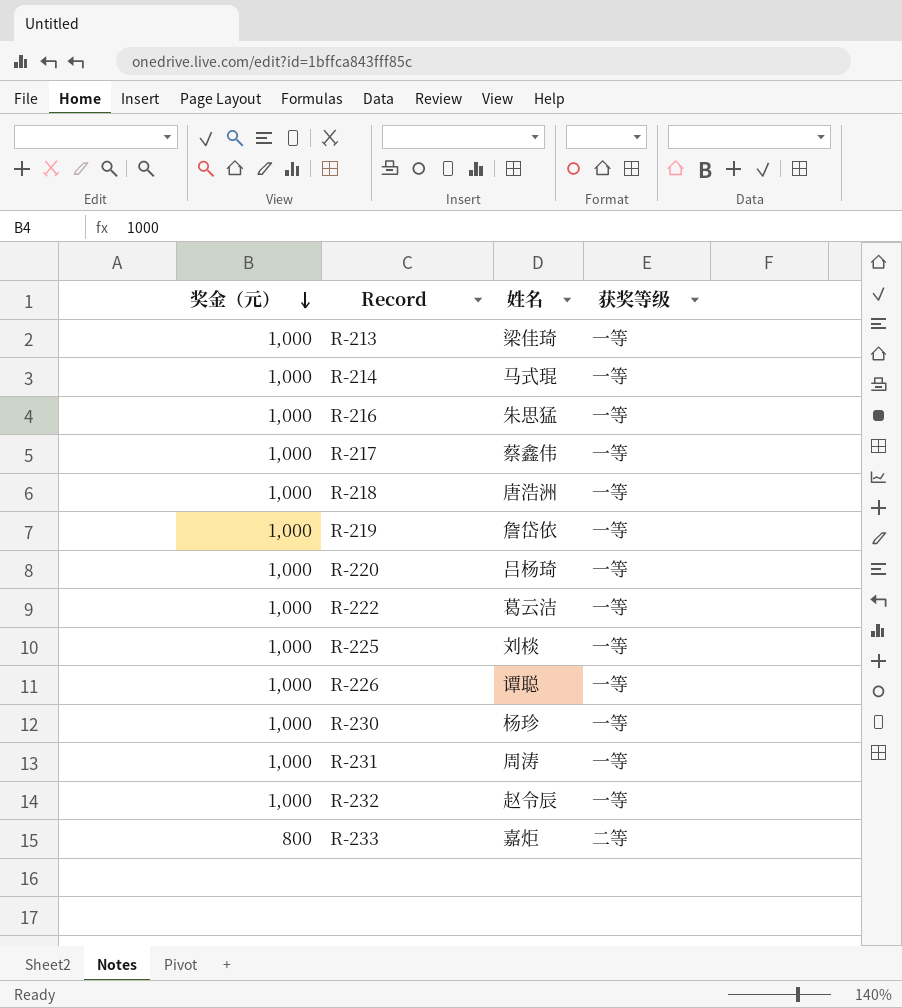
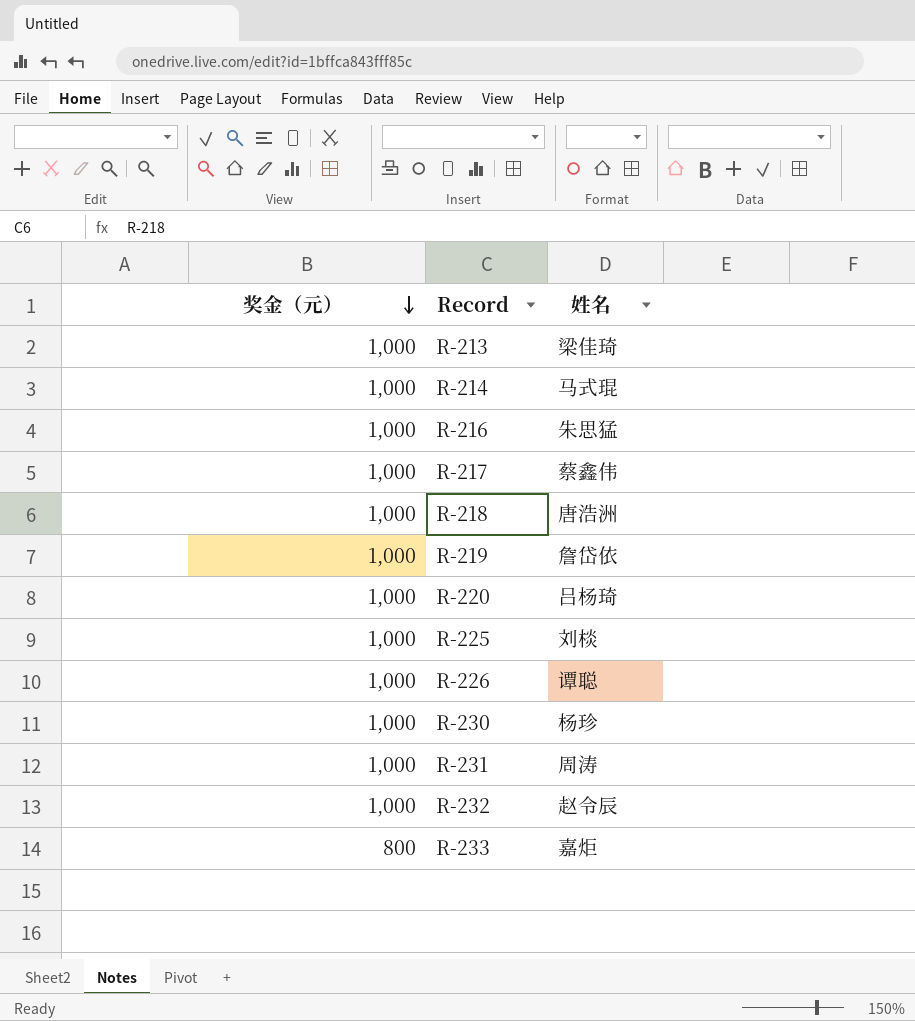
column 获奖等级 | position: 4 -> none
row R-222: 1,000 | 葛云洁 | 一等 -> none

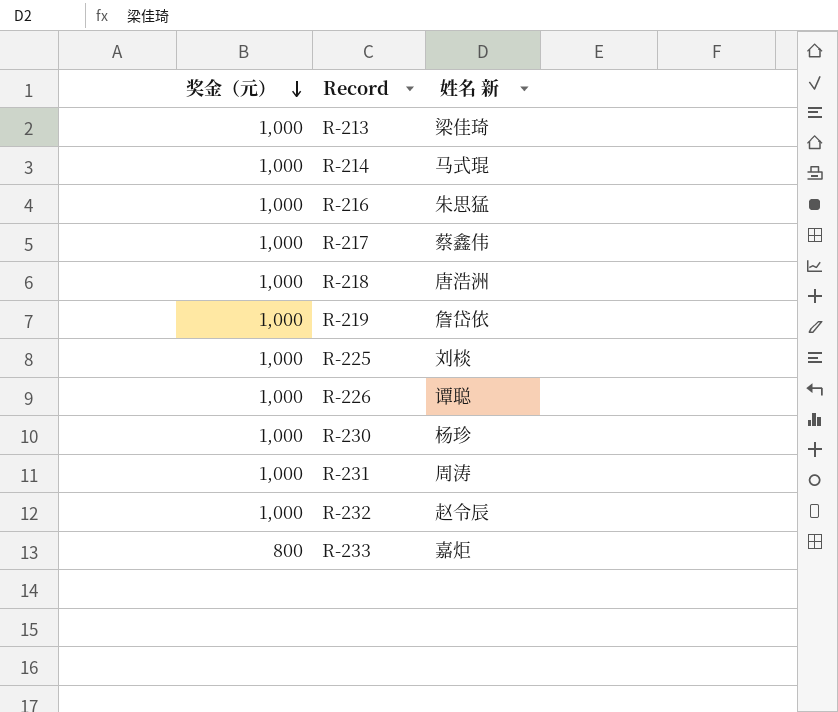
column name: 姓名 -> 姓名 新
row R-220: 1,000 | 吕杨琦 -> none

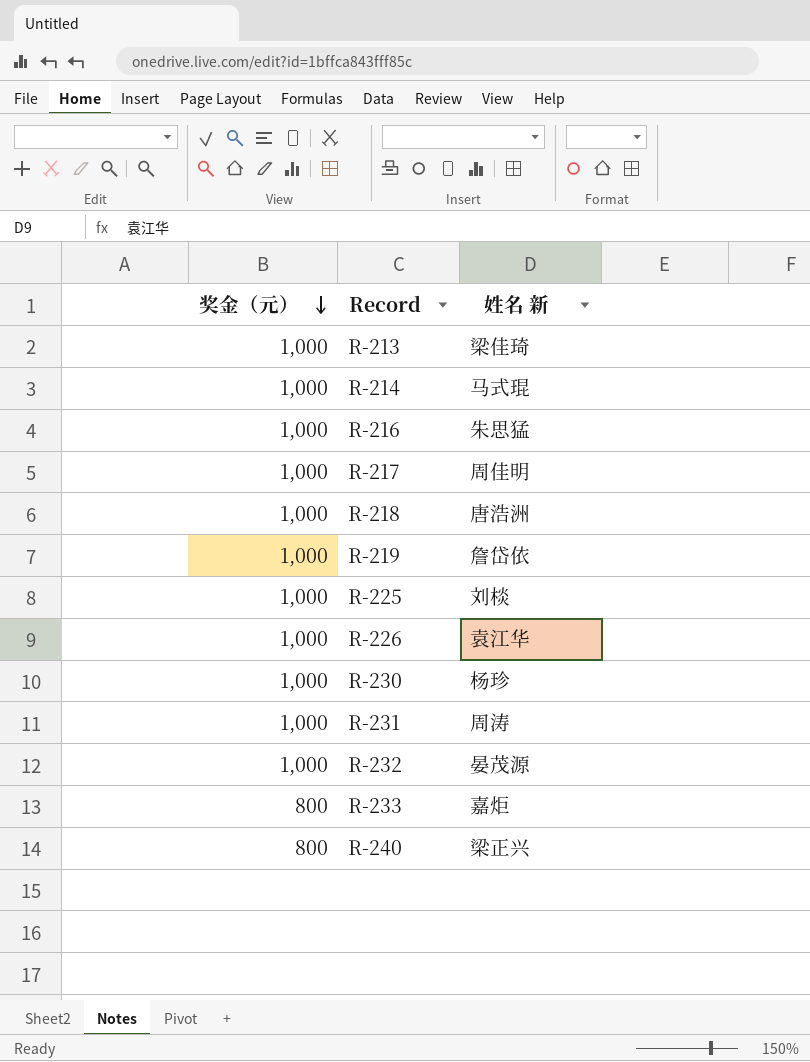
R-217 | 姓名 新: 蔡鑫伟 -> 周佳明
R-226 | 姓名 新: 谭聪 -> 袁江华
R-232 | 姓名 新: 赵令辰 -> 晏茂源
row R-240: none -> 800 | 梁正兴

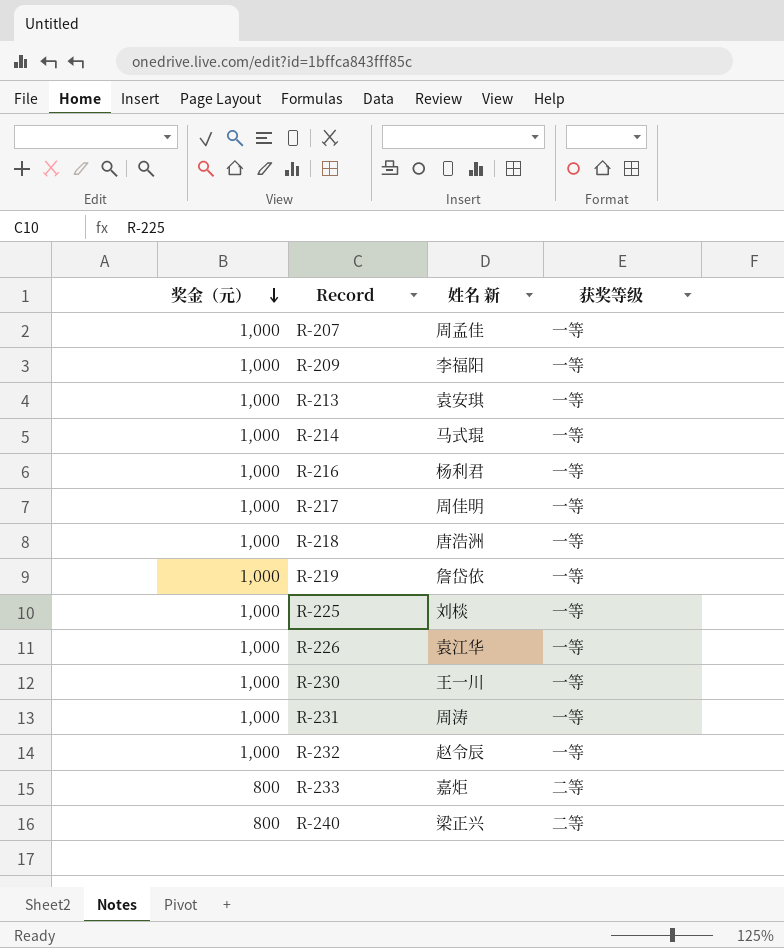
column 获奖等级 | position: none -> 4
row R-207: none -> 1,000 | 周孟佳 | 一等
row R-209: none -> 1,000 | 李福阳 | 一等
R-213 | 姓名 新: 梁佳琦 -> 袁安琪
R-216 | 姓名 新: 朱思猛 -> 杨利君
R-230 | 姓名 新: 杨珍 -> 王一川
R-232 | 姓名 新: 晏茂源 -> 赵令辰

